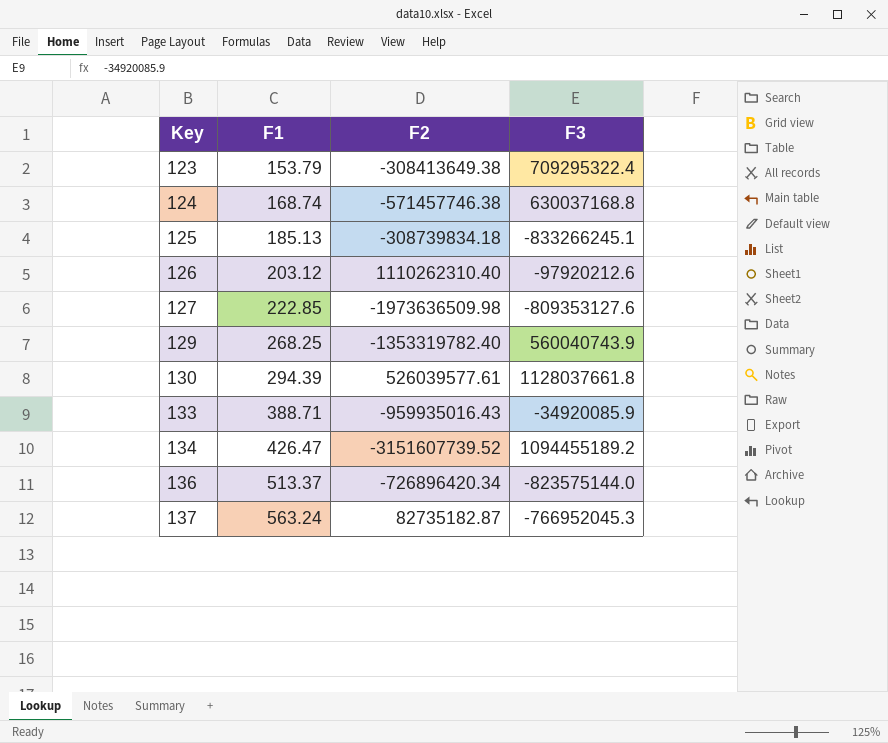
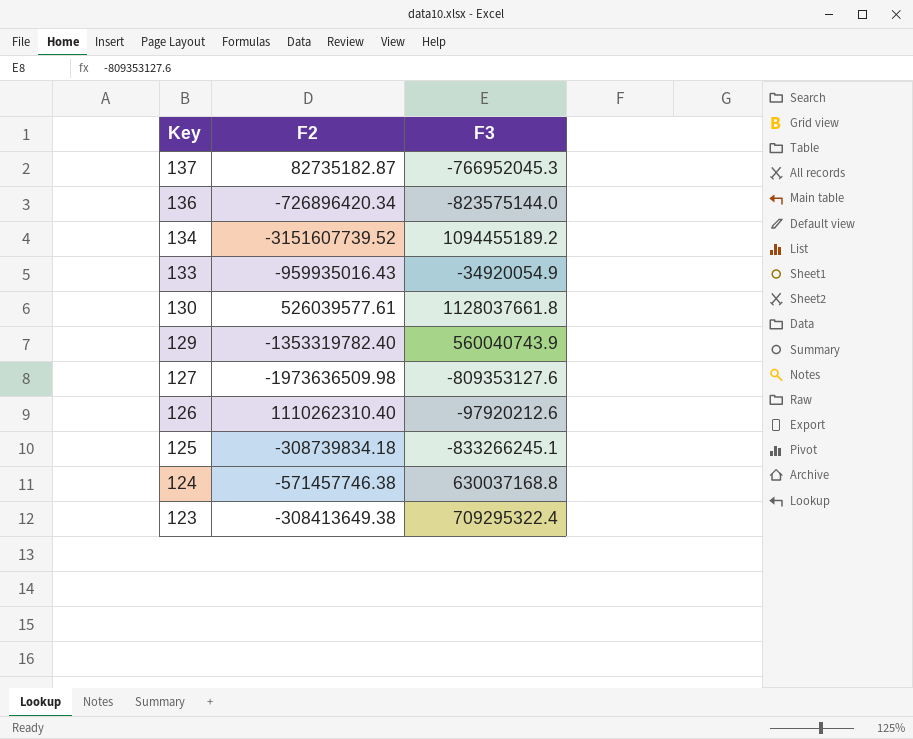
row order: Key ascending -> Key descending
column F1 | position: 2 -> none
133 | F3: -34920085.9 -> -34920054.9

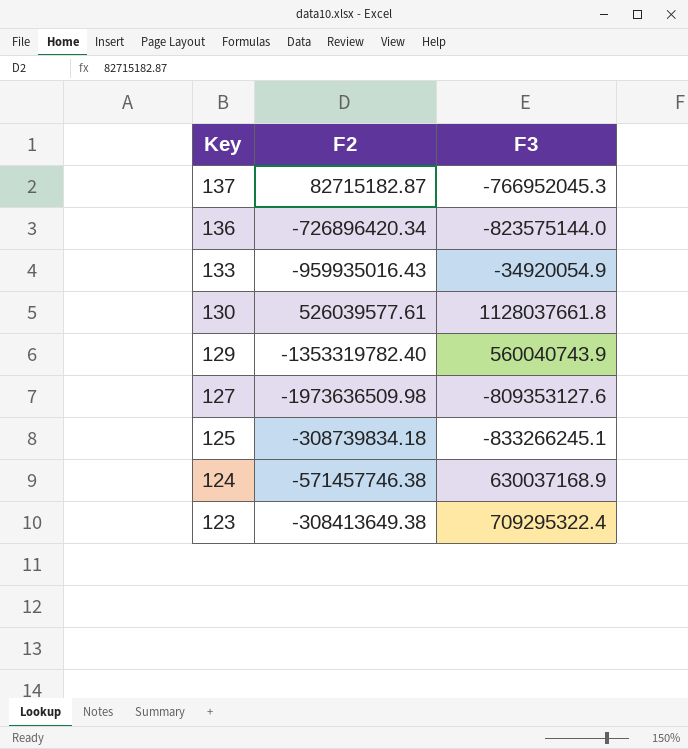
row 134: -3151607739.52 | 1094455189.2 -> none
row 126: 1110262310.40 | -97920212.6 -> none
137 | F2: 82735182.87 -> 82715182.87
124 | F3: 630037168.8 -> 630037168.9

